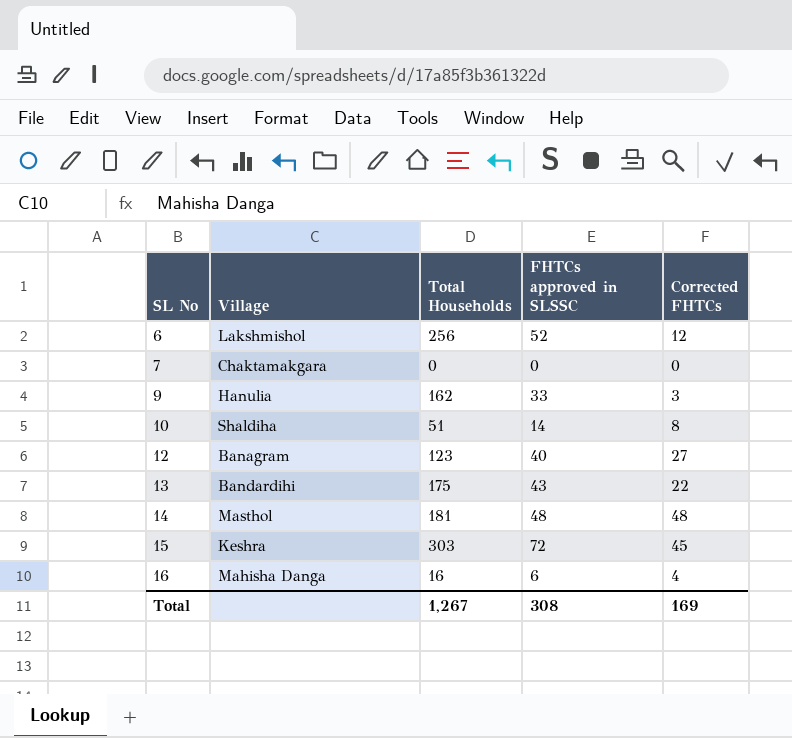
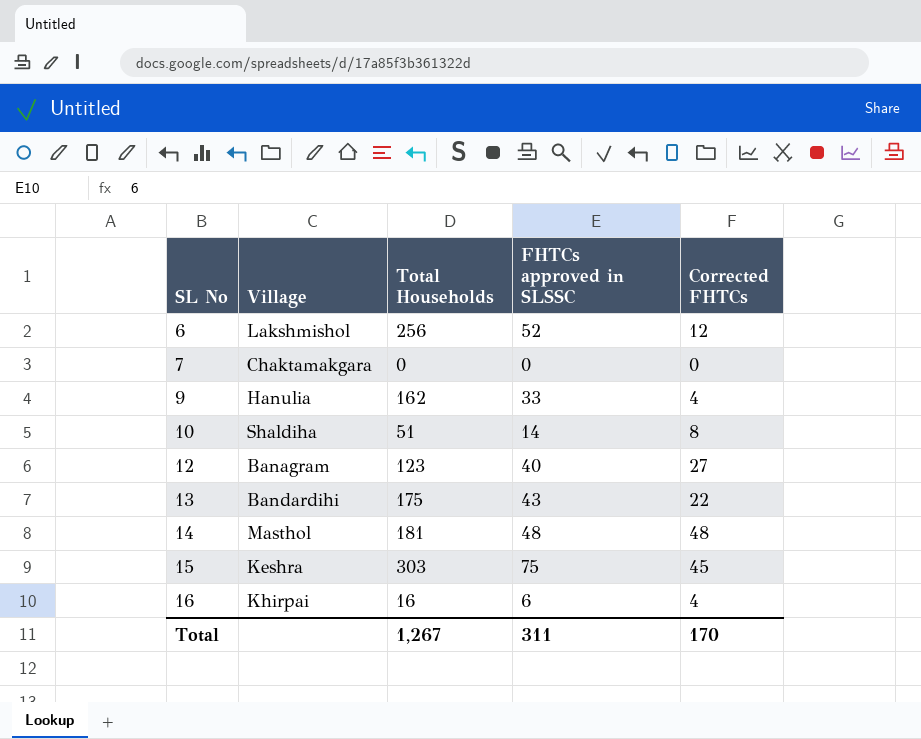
9 | Corrected FHTCs: 3 -> 4
15 | FHTCs approved in SLSSC: 72 -> 75
16 | Village: Mahisha Danga -> Khirpai
Total | FHTCs approved in SLSSC: 308 -> 311
Total | Corrected FHTCs: 169 -> 170

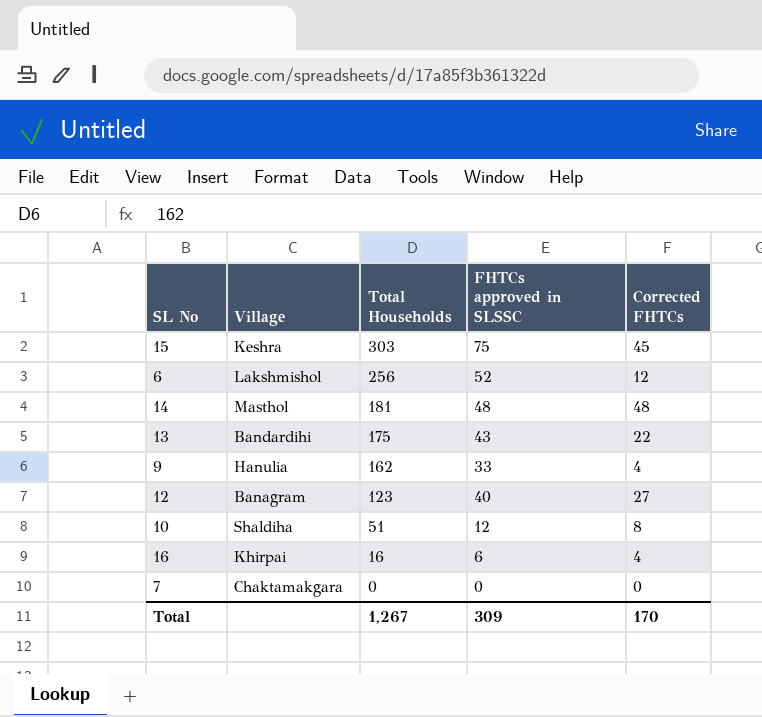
row order: SL No ascending -> Total Households descending
10 | FHTCs approved in SLSSC: 14 -> 12
Total | FHTCs approved in SLSSC: 311 -> 309

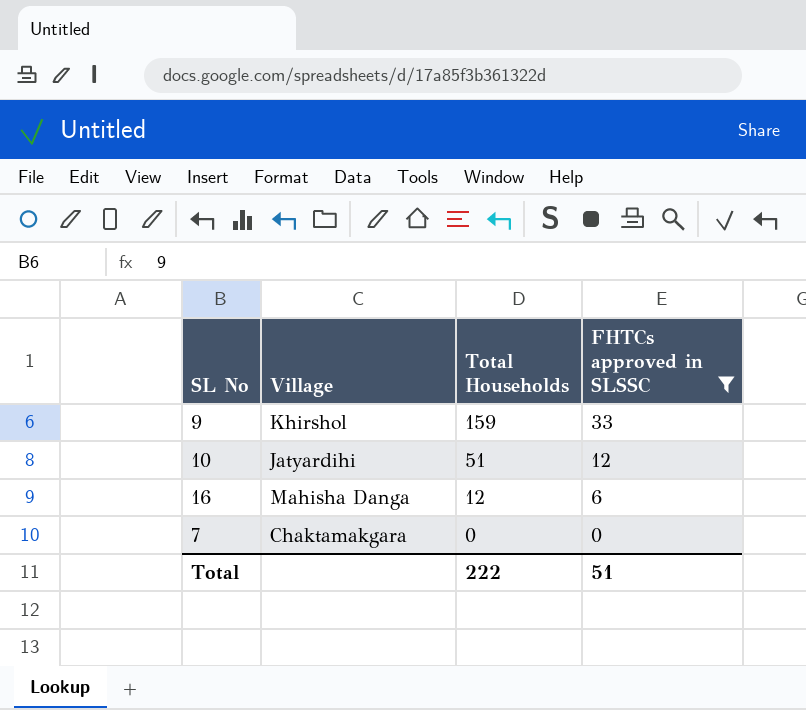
filter: none -> FHTCs approved in SLSSC <= 33
column Corrected FHTCs | position: 5 -> none
9 | Village: Hanulia -> Khirshol
9 | Total Households: 162 -> 159
10 | Village: Shaldiha -> Jatyardihi
16 | Village: Khirpai -> Mahisha Danga
16 | Total Households: 16 -> 12
Total | Total Households: 1,267 -> 222
Total | FHTCs approved in SLSSC: 309 -> 51

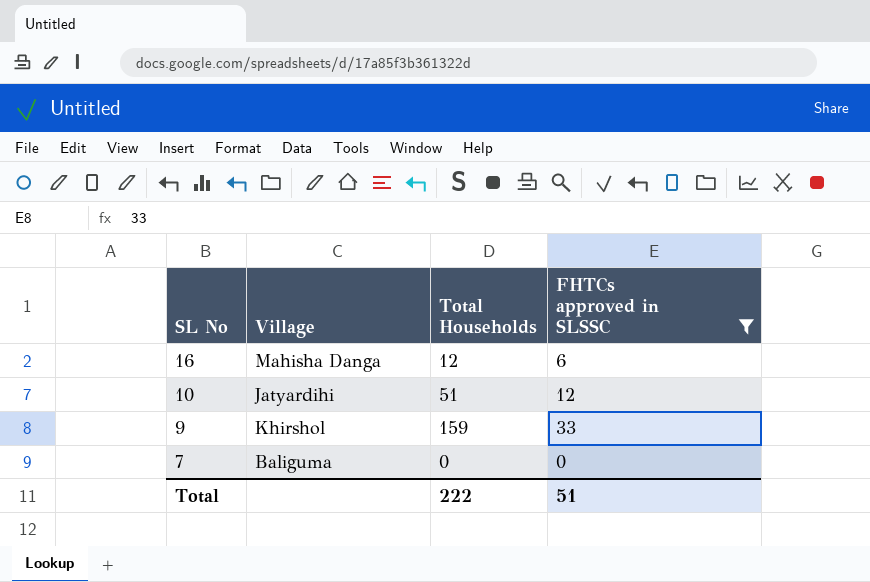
row order: Total Households descending -> SL No descending
7 | Village: Chaktamakgara -> Baliguma

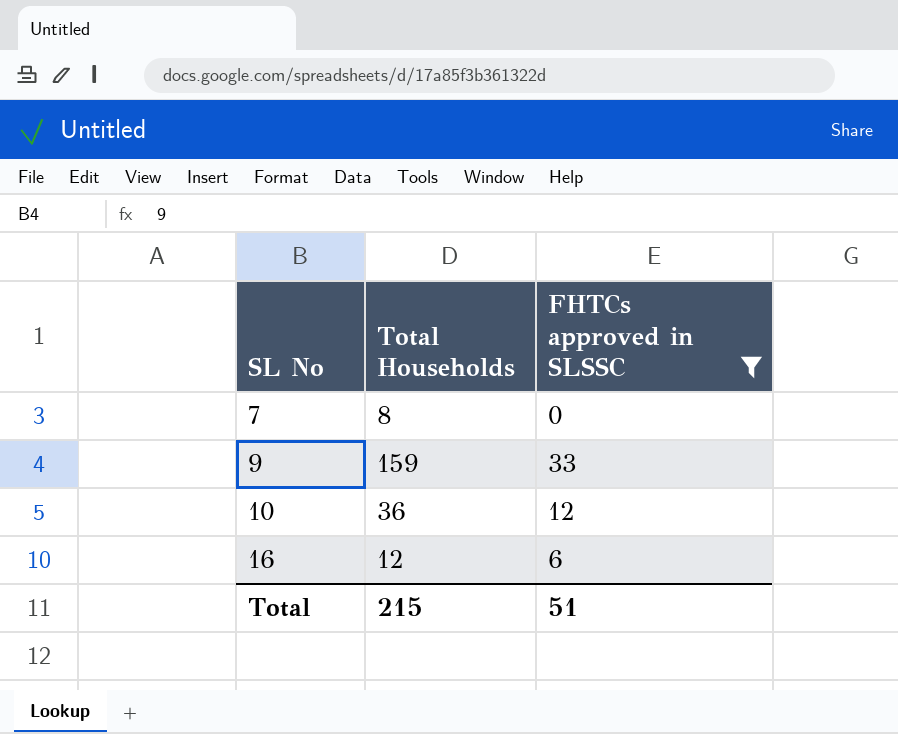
row order: SL No descending -> SL No ascending
column Village | position: 2 -> none
7 | Total Households: 0 -> 8
10 | Total Households: 51 -> 36
Total | Total Households: 222 -> 215

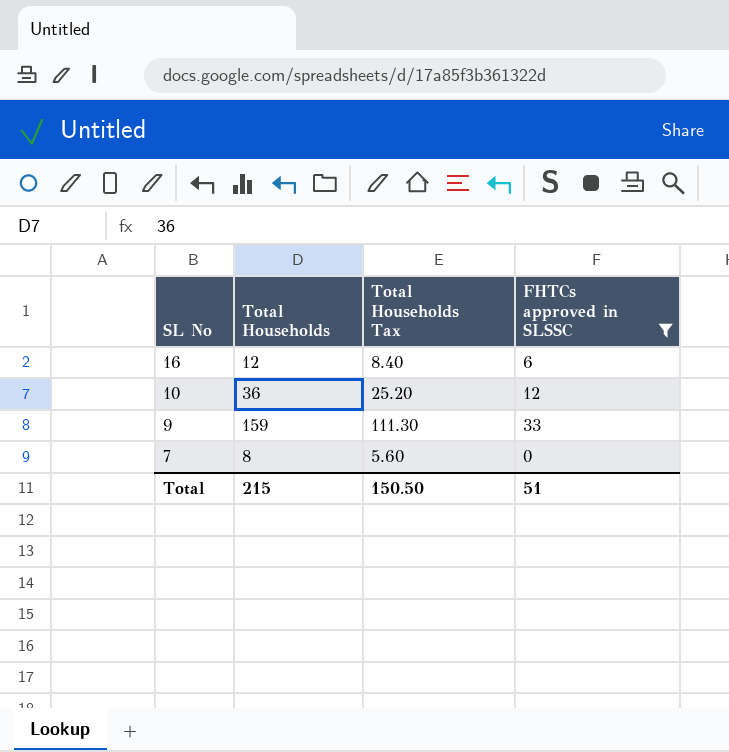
row order: SL No ascending -> SL No descending
column Total Households Tax | formula: none -> [Total Households] * 0.7

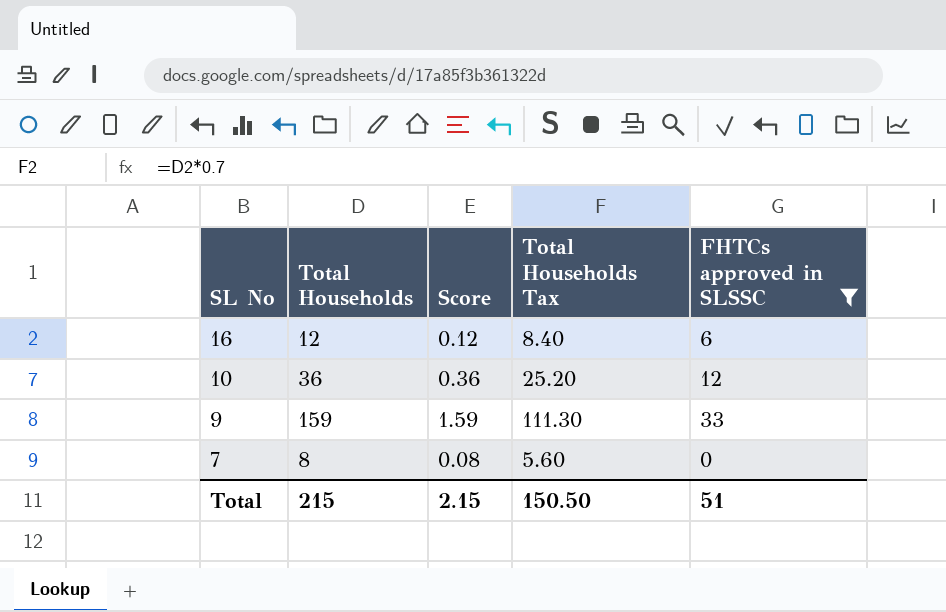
column Score | formula: none -> [Total Households] * 0.01

